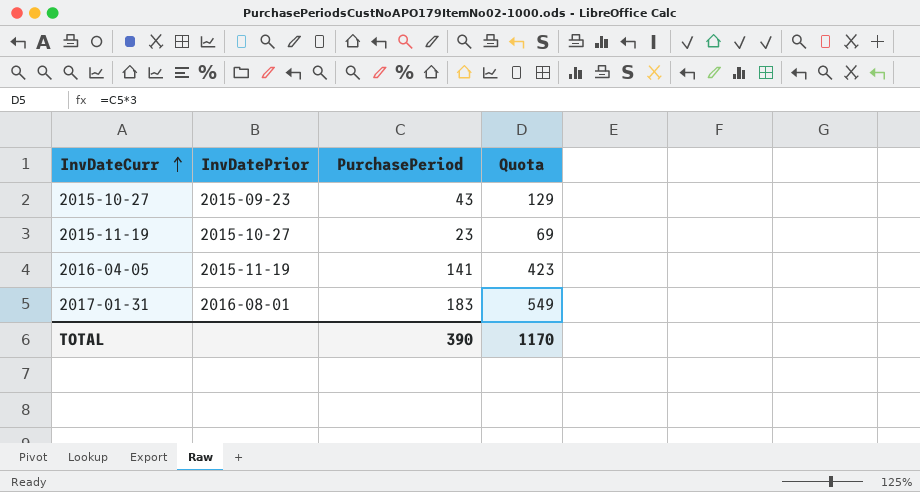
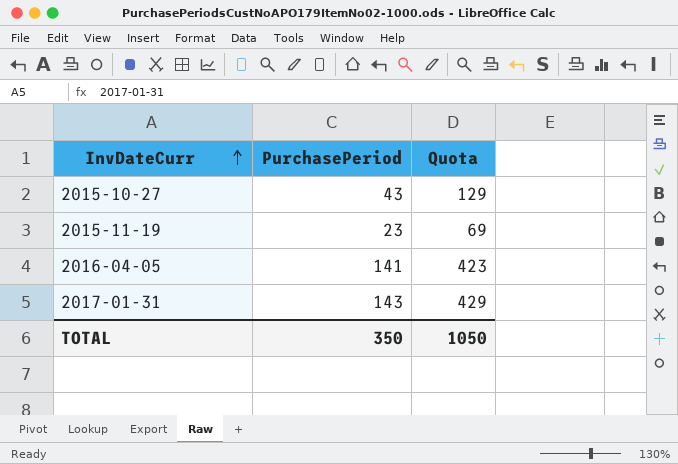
column InvDatePrior | position: 2 -> none
2017-01-31 | PurchasePeriod: 183 -> 143
2017-01-31 | Quota: 549 -> 429
TOTAL | PurchasePeriod: 390 -> 350
TOTAL | Quota: 1170 -> 1050

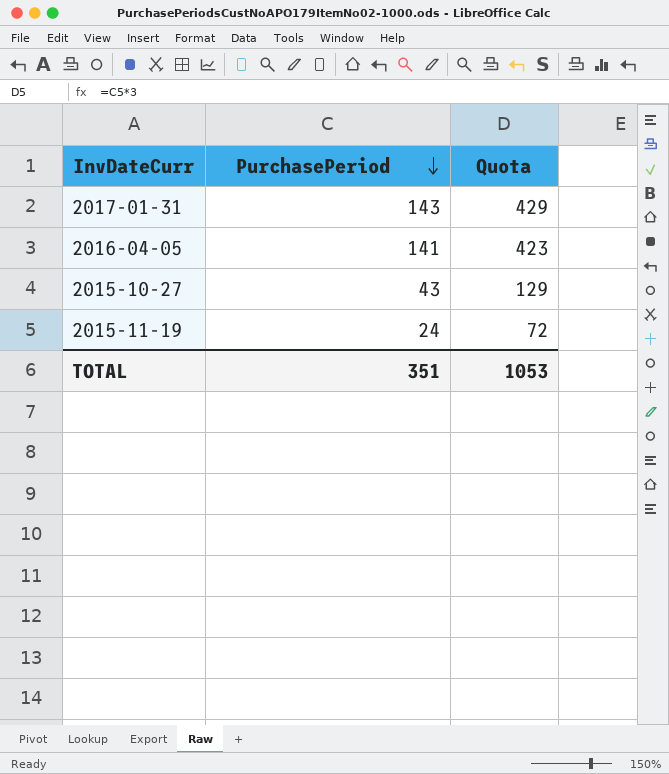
row order: InvDateCurr ascending -> PurchasePeriod descending
2015-11-19 | PurchasePeriod: 23 -> 24
2015-11-19 | Quota: 69 -> 72
TOTAL | PurchasePeriod: 350 -> 351
TOTAL | Quota: 1050 -> 1053

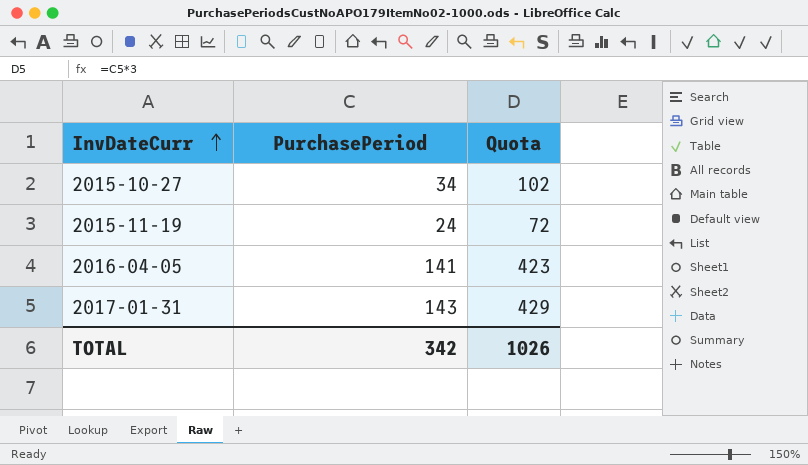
row order: PurchasePeriod descending -> InvDateCurr ascending
2015-10-27 | PurchasePeriod: 43 -> 34
2015-10-27 | Quota: 129 -> 102
TOTAL | PurchasePeriod: 351 -> 342
TOTAL | Quota: 1053 -> 1026

